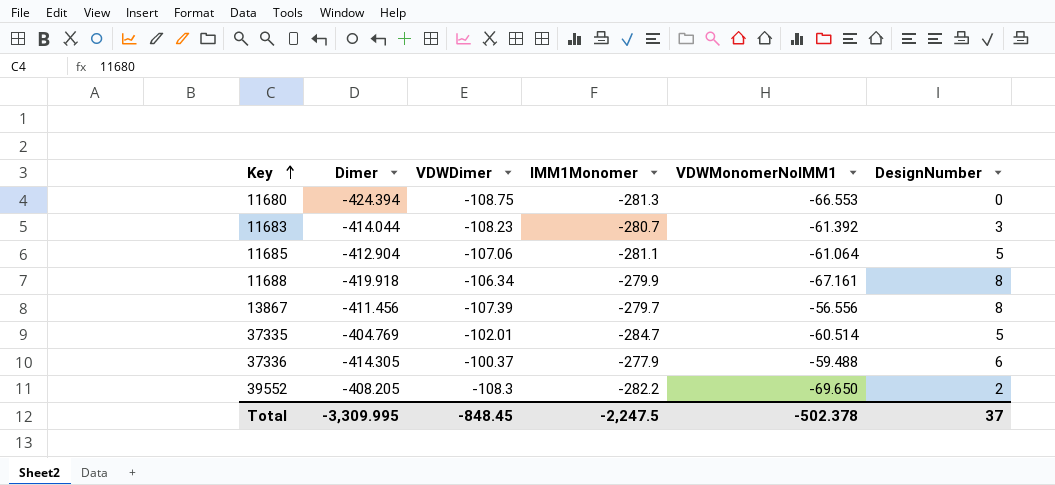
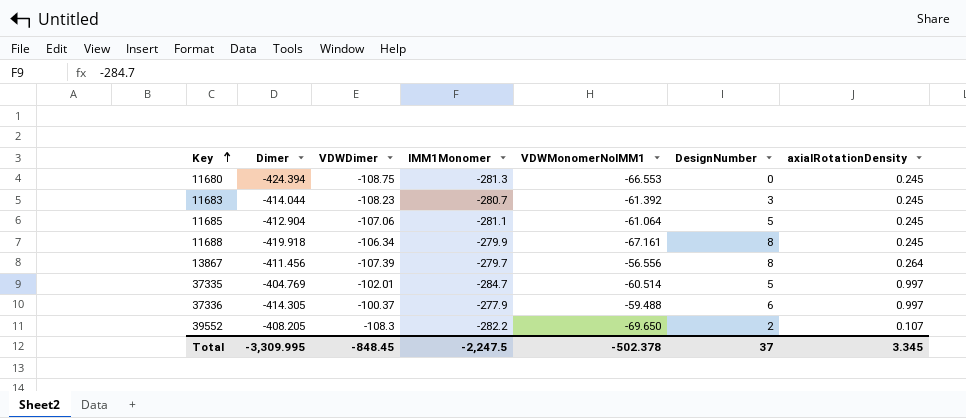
column axialRotationDensity | position: none -> 7

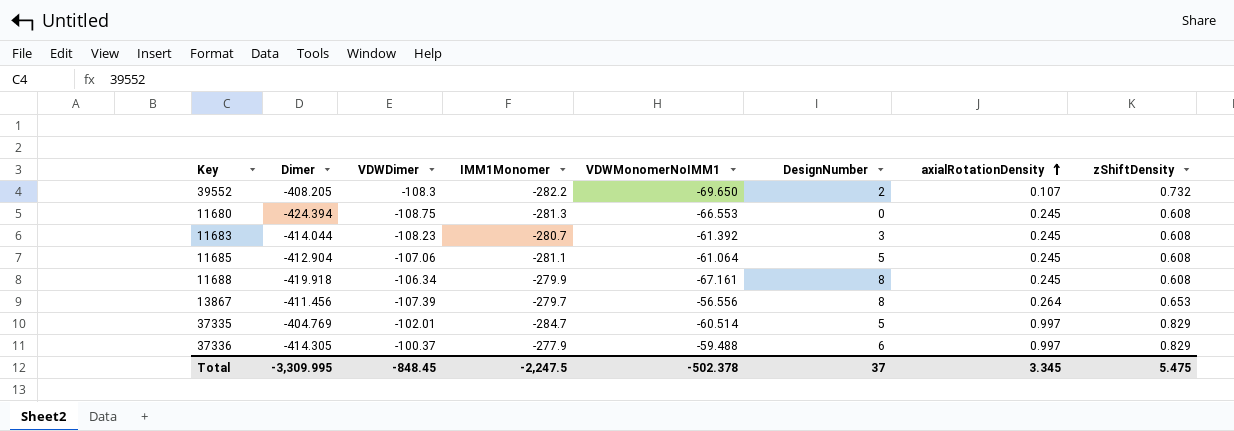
row order: Key ascending -> axialRotationDensity ascending
column zShiftDensity | position: none -> 8

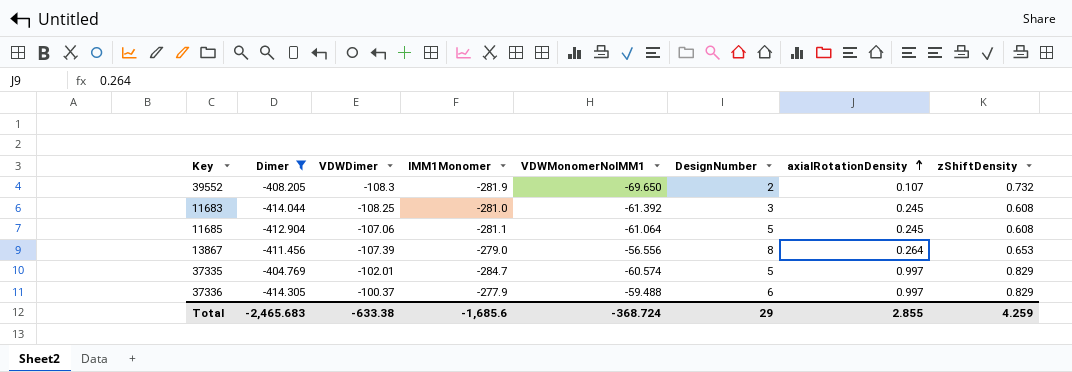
filter: none -> Dimer >= -414.305
39552 | IMM1Monomer: -282.2 -> -281.9
11683 | VDWDimer: -108.23 -> -108.25
11683 | IMM1Monomer: -280.7 -> -281.0
13867 | IMM1Monomer: -279.7 -> -279.0
37335 | VDWMonomerNoIMM1: -60.514 -> -60.574
Total | Dimer: -3,309.995 -> -2,465.683
Total | VDWDimer: -848.45 -> -633.38
Total | IMM1Monomer: -2,247.5 -> -1,685.6
Total | VDWMonomerNoIMM1: -502.378 -> -368.724
Total | DesignNumber: 37 -> 29
Total | axialRotationDensity: 3.345 -> 2.855
Total | zShiftDensity: 5.475 -> 4.259

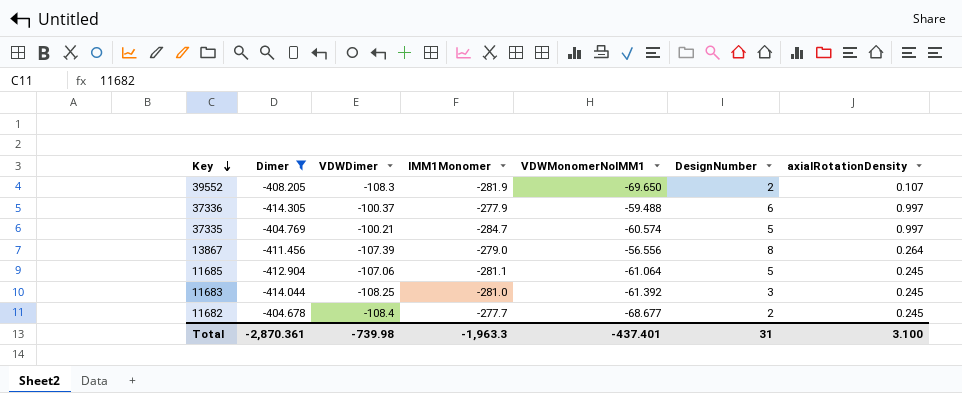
row order: axialRotationDensity ascending -> Key descending
column zShiftDensity | position: 8 -> none
37335 | VDWDimer: -102.01 -> -100.21
row 11682: none -> -404.678 | -108.4 | -277.7 | -68.677 | 2 | 0.245
Total | Dimer: -2,465.683 -> -2,870.361
Total | VDWDimer: -633.38 -> -739.98
Total | IMM1Monomer: -1,685.6 -> -1,963.3
Total | VDWMonomerNoIMM1: -368.724 -> -437.401
Total | DesignNumber: 29 -> 31
Total | axialRotationDensity: 2.855 -> 3.100

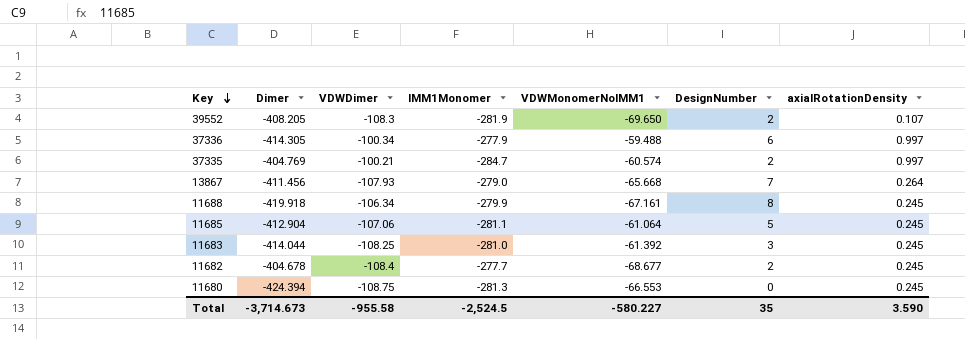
filter: Dimer >= -414.305 -> none
37336 | VDWDimer: -100.37 -> -100.34
37335 | DesignNumber: 5 -> 2
13867 | VDWDimer: -107.39 -> -107.93
13867 | VDWMonomerNoIMM1: -56.556 -> -65.668
13867 | DesignNumber: 8 -> 7
Total | Dimer: -2,870.361 -> -3,714.673
Total | VDWDimer: -739.98 -> -955.58
Total | IMM1Monomer: -1,963.3 -> -2,524.5
Total | VDWMonomerNoIMM1: -437.401 -> -580.227
Total | DesignNumber: 31 -> 35
Total | axialRotationDensity: 3.100 -> 3.590

